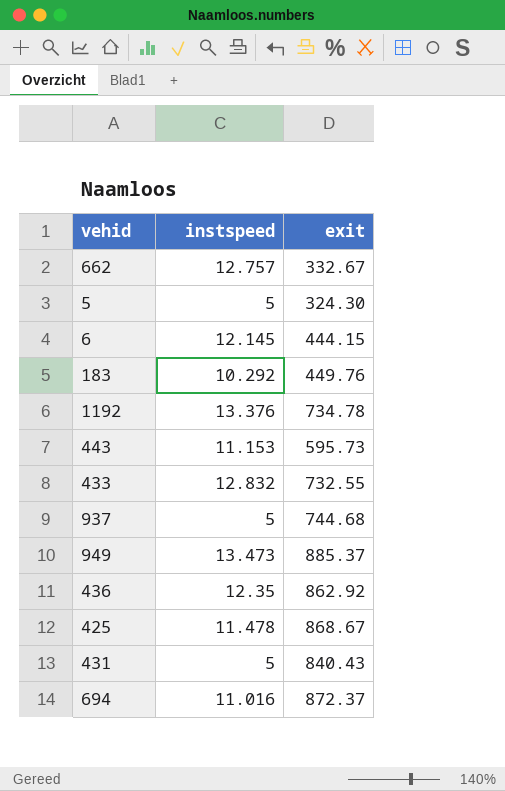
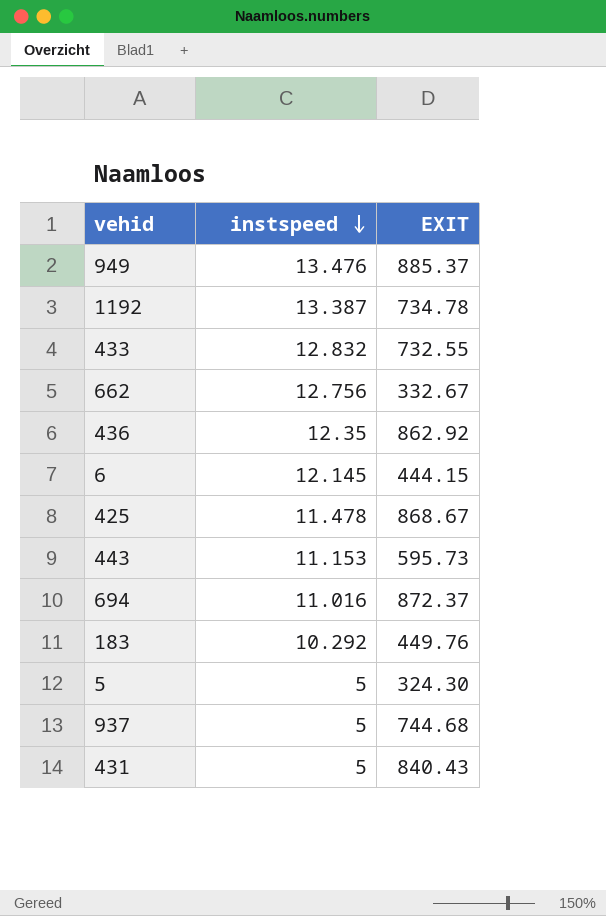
row order: none -> instspeed descending
column name: exit -> EXIT
949 | instspeed: 13.473 -> 13.476
1192 | instspeed: 13.376 -> 13.387
662 | instspeed: 12.757 -> 12.756

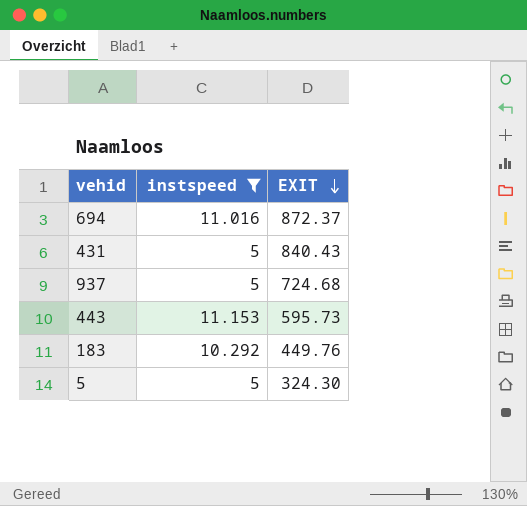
filter: none -> instspeed <= 11.153
row order: instspeed descending -> EXIT descending
937 | EXIT: 744.68 -> 724.68

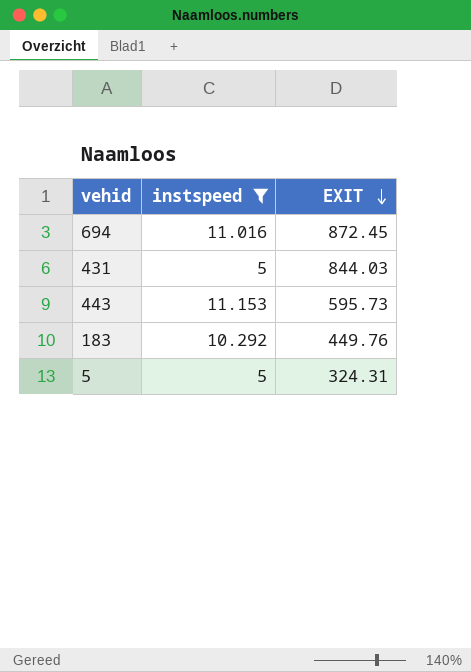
row 937: 5 | 724.68 -> none
694 | EXIT: 872.37 -> 872.45
431 | EXIT: 840.43 -> 844.03
5 | EXIT: 324.30 -> 324.31

